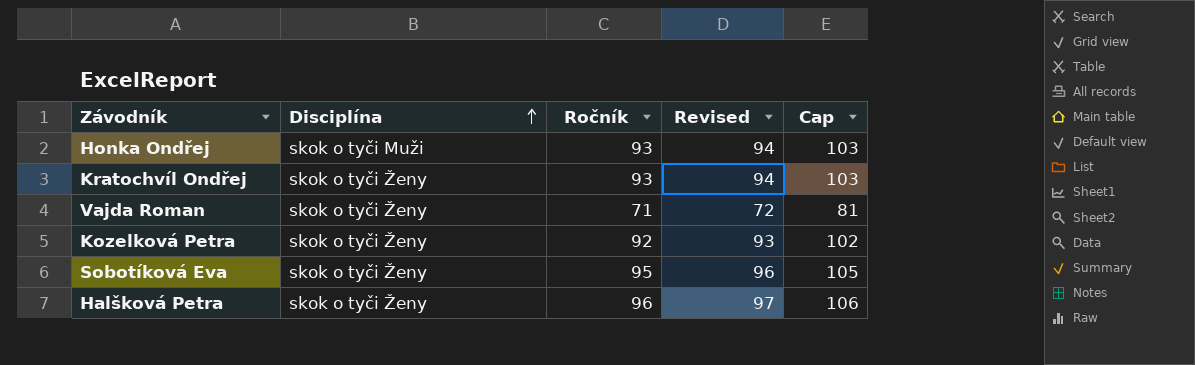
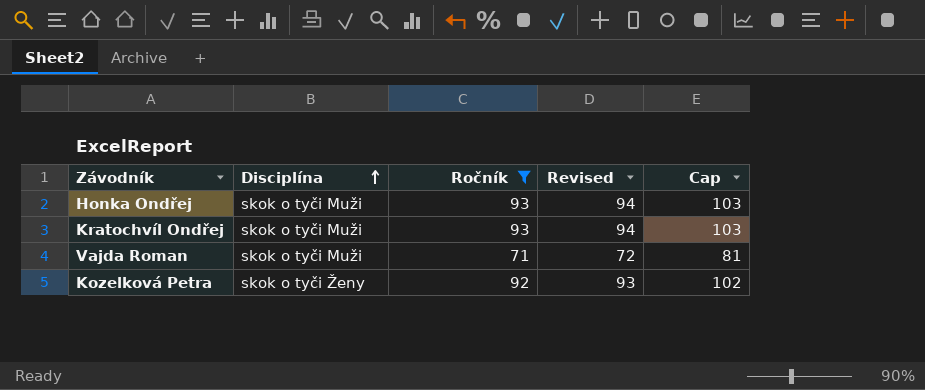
filter: none -> Ročník <= 93
Kratochvíl Ondřej | Disciplína: skok o tyči Ženy -> skok o tyči Muži
Vajda Roman | Disciplína: skok o tyči Ženy -> skok o tyči Muži

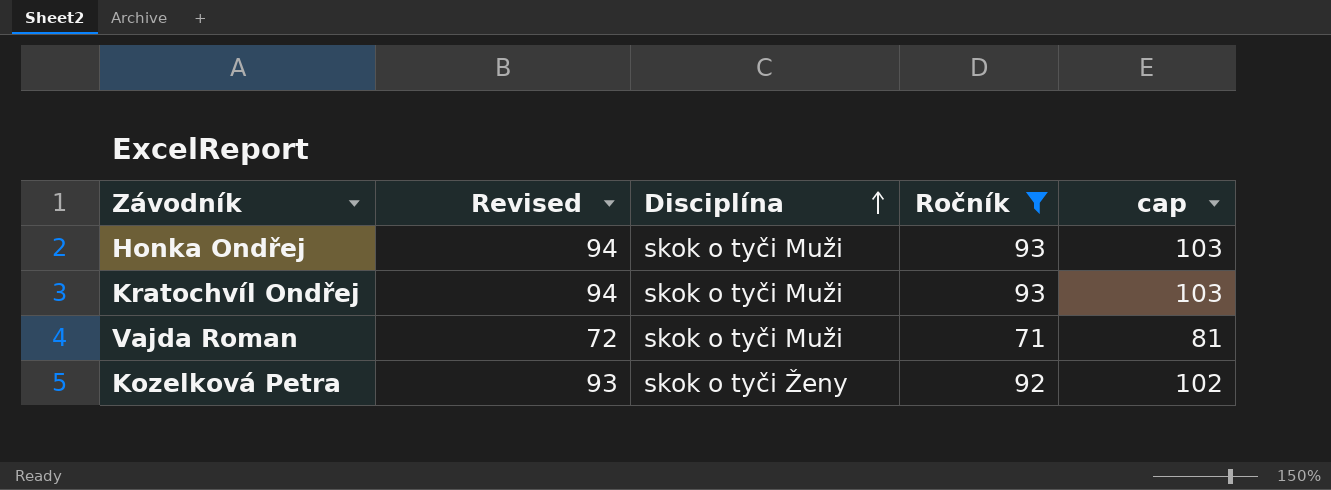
column Revised | position: 4 -> 2
column name: Cap -> cap

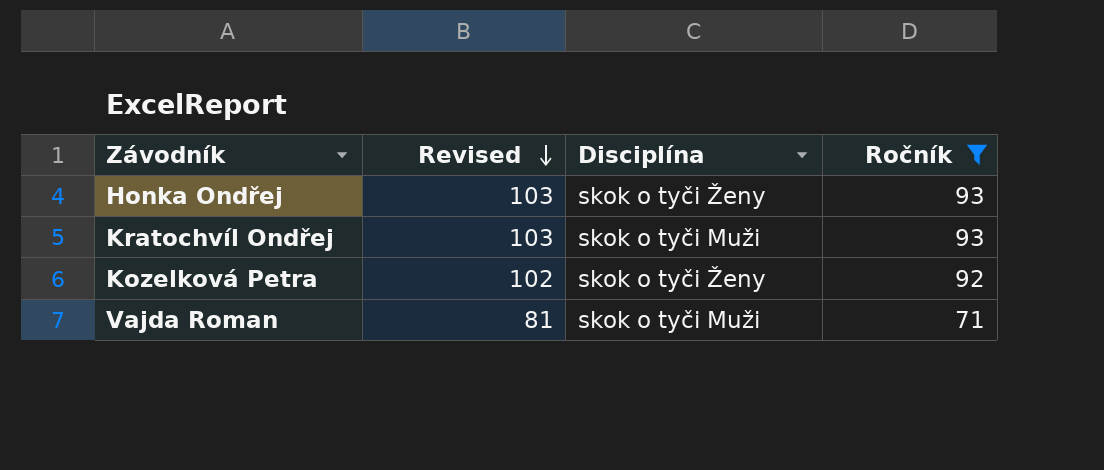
row order: Disciplína ascending -> Revised descending
column cap | formula: [Ročník] + 10 -> none
column Revised | formula: [Ročník] + 1 -> [Ročník] + 10
Honka Ondřej | Disciplína: skok o tyči Muži -> skok o tyči Ženy

